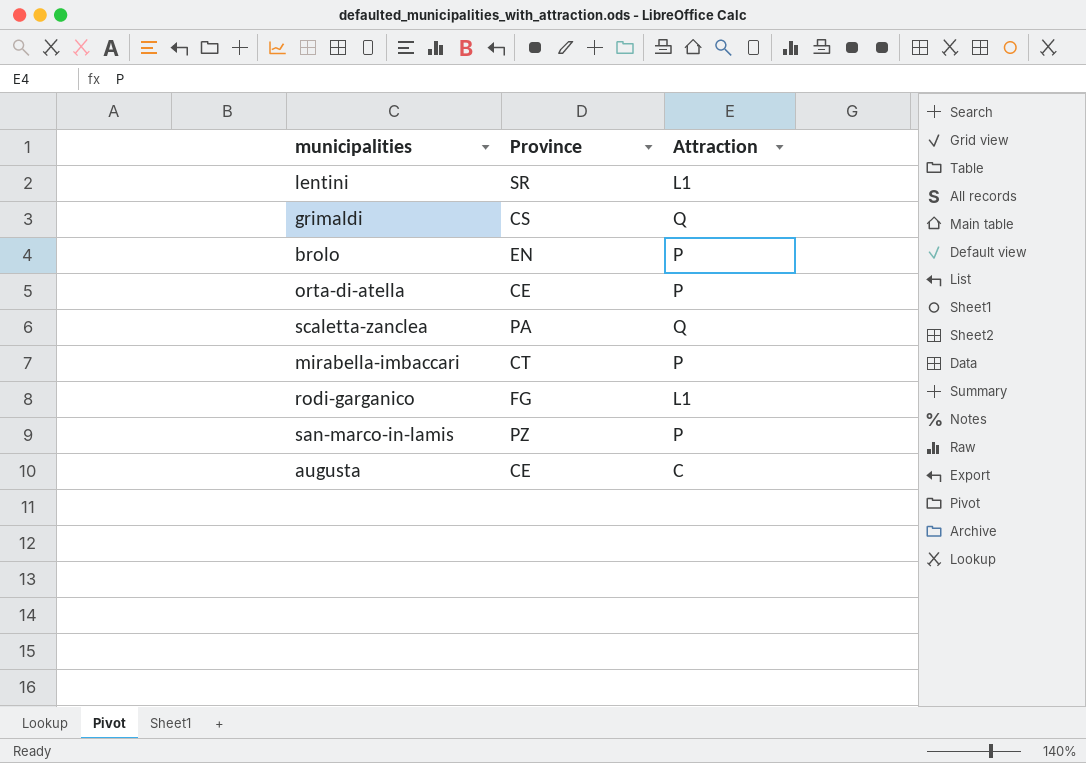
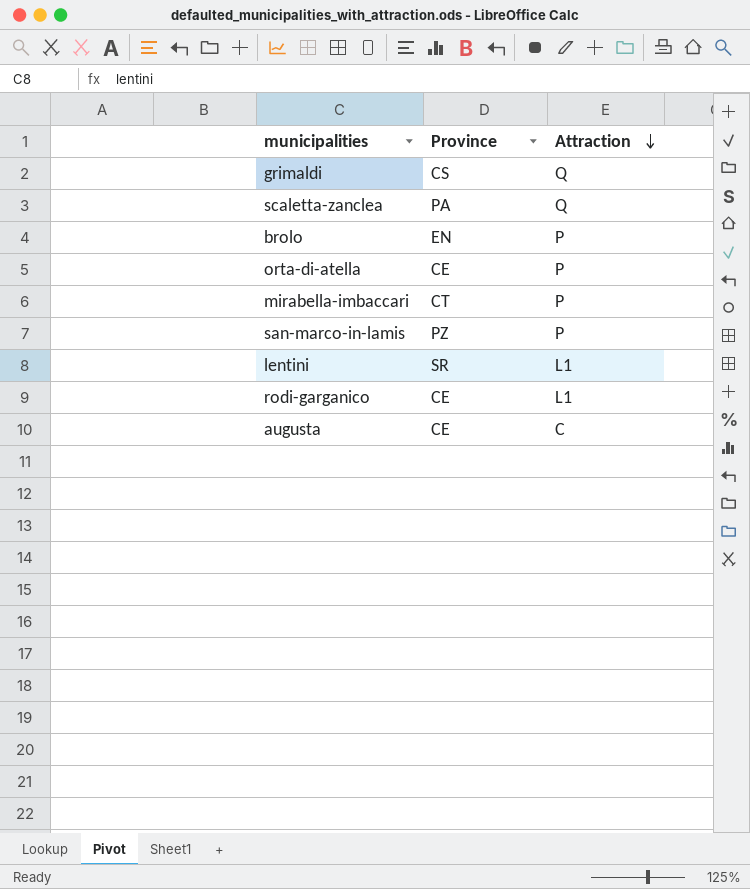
row order: none -> Attraction descending
rodi-garganico | Province: FG -> CE

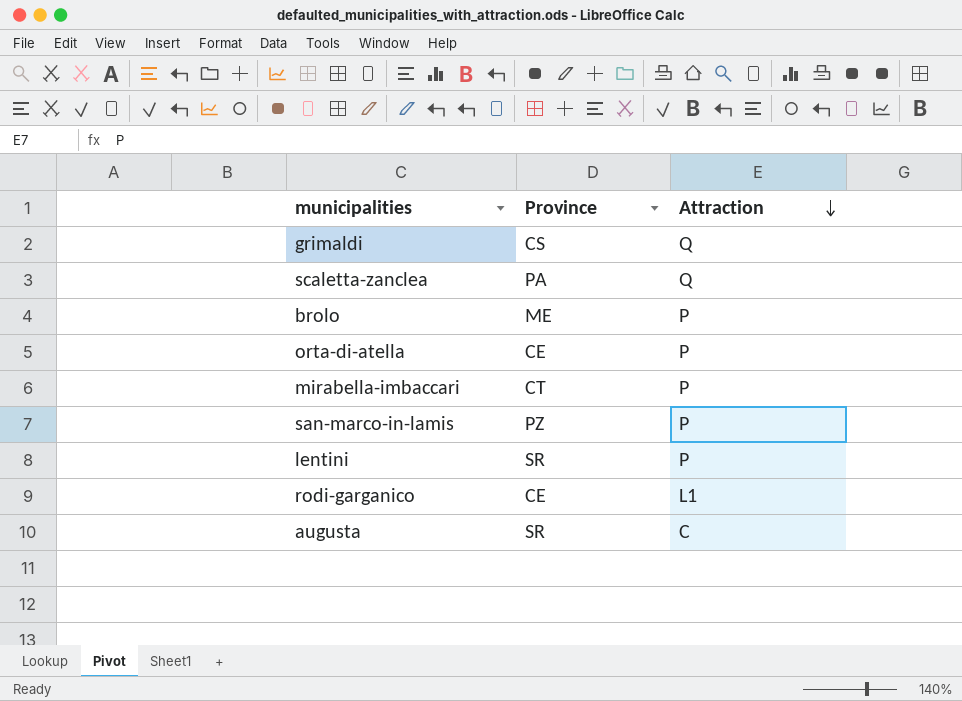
brolo | Province: EN -> ME
lentini | Attraction: L1 -> P
augusta | Province: CE -> SR

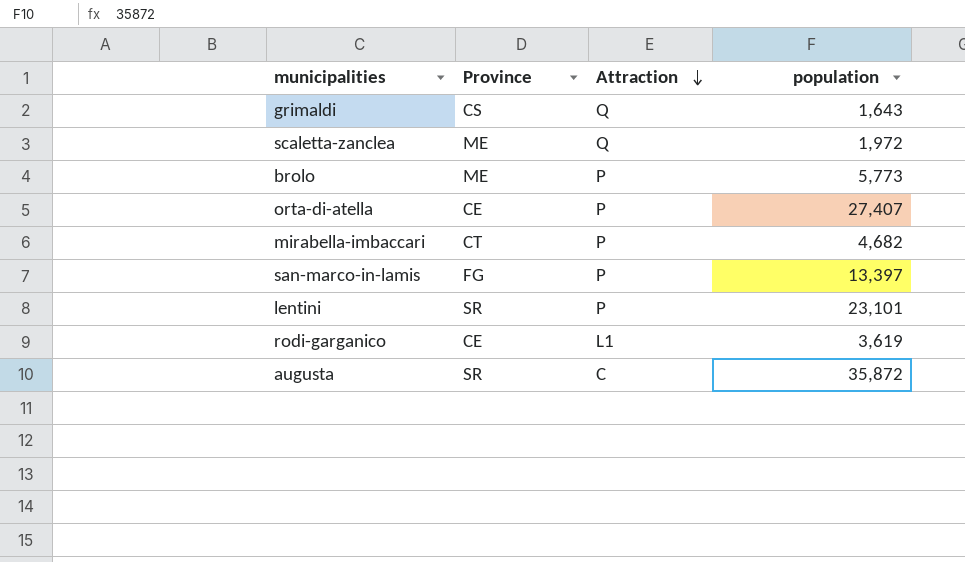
column population | position: none -> 4
scaletta-zanclea | Province: PA -> ME
san-marco-in-lamis | Province: PZ -> FG

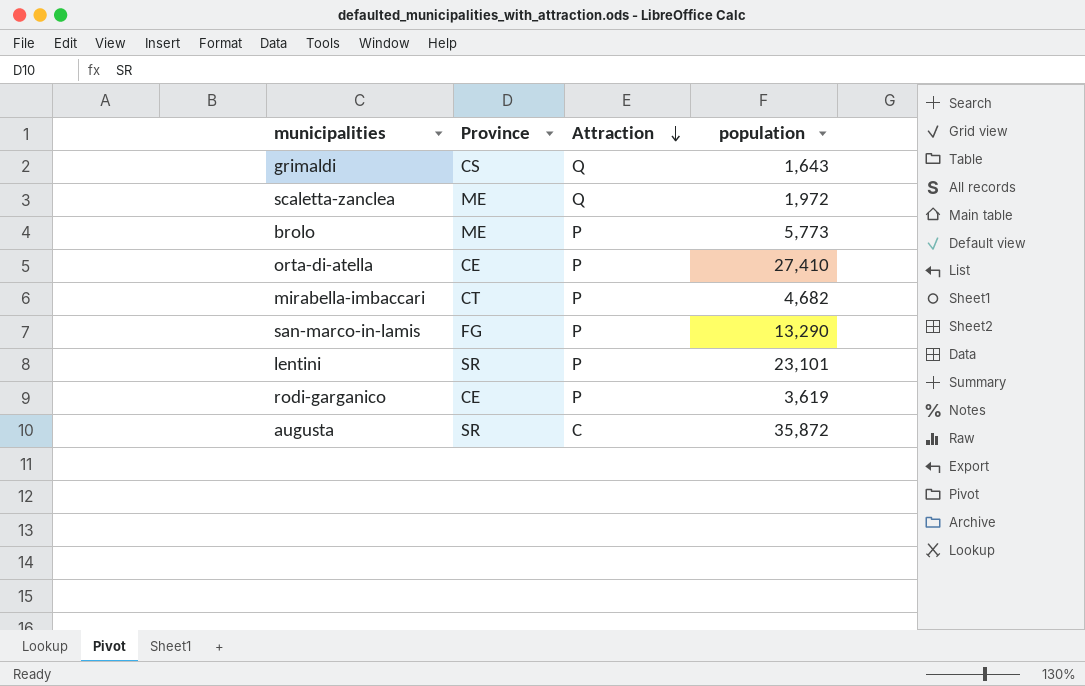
orta-di-atella | population: 27,407 -> 27,410
san-marco-in-lamis | population: 13,397 -> 13,290
rodi-garganico | Attraction: L1 -> P

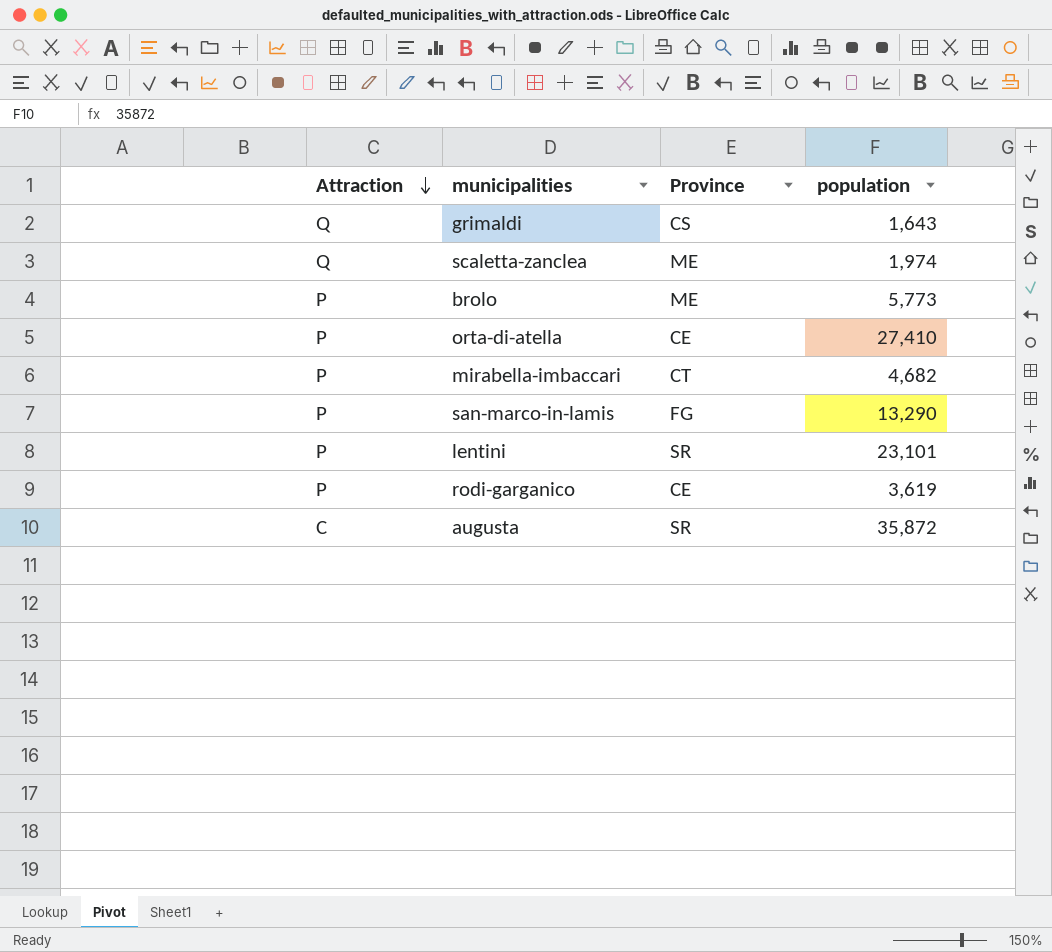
column Attraction | position: 3 -> 1
scaletta-zanclea | population: 1,972 -> 1,974

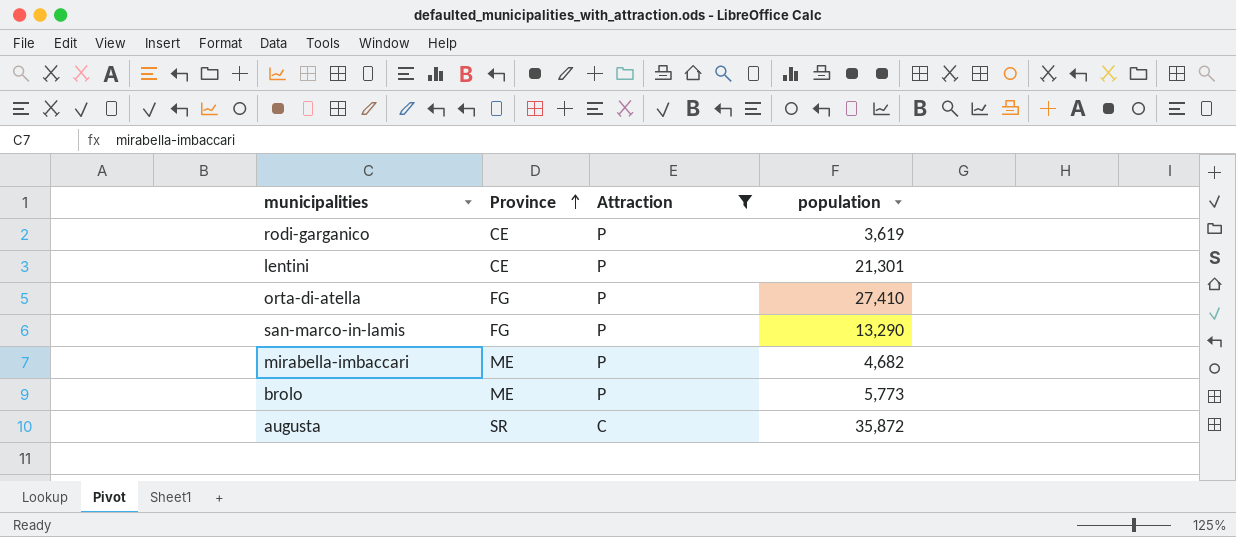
filter: none -> Attraction != Q
row order: Attraction descending -> Province ascending
column Attraction | position: 1 -> 3
lentini | Province: SR -> CE
lentini | population: 23,101 -> 21,301
orta-di-atella | Province: CE -> FG
mirabella-imbaccari | Province: CT -> ME

